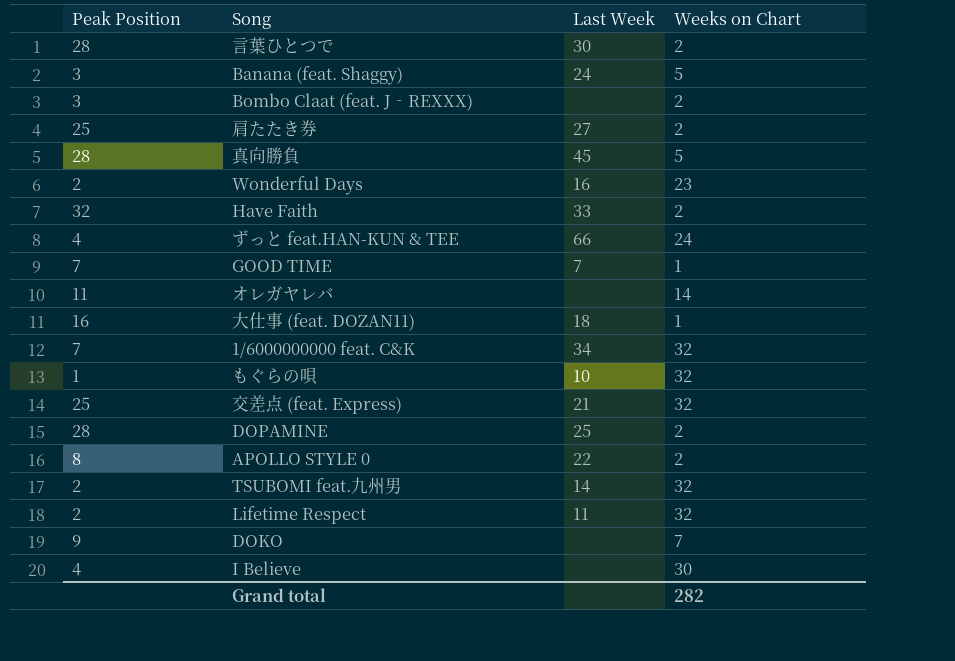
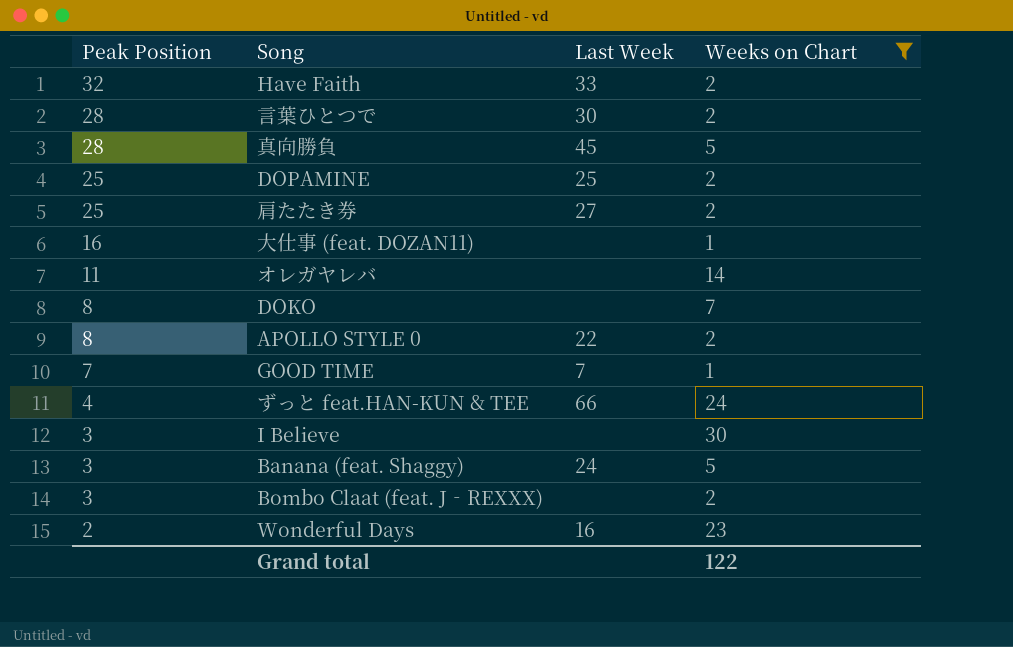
filter: none -> Weeks on Chart != 32
row order: none -> Peak Position descending
DOPAMINE | Peak Position: 28 -> 25
大仕事 (feat. DOZAN11) | Last Week: 18 -> none
DOKO | Peak Position: 9 -> 8
I Believe | Peak Position: 4 -> 3
Grand total | Weeks on Chart: 282 -> 122

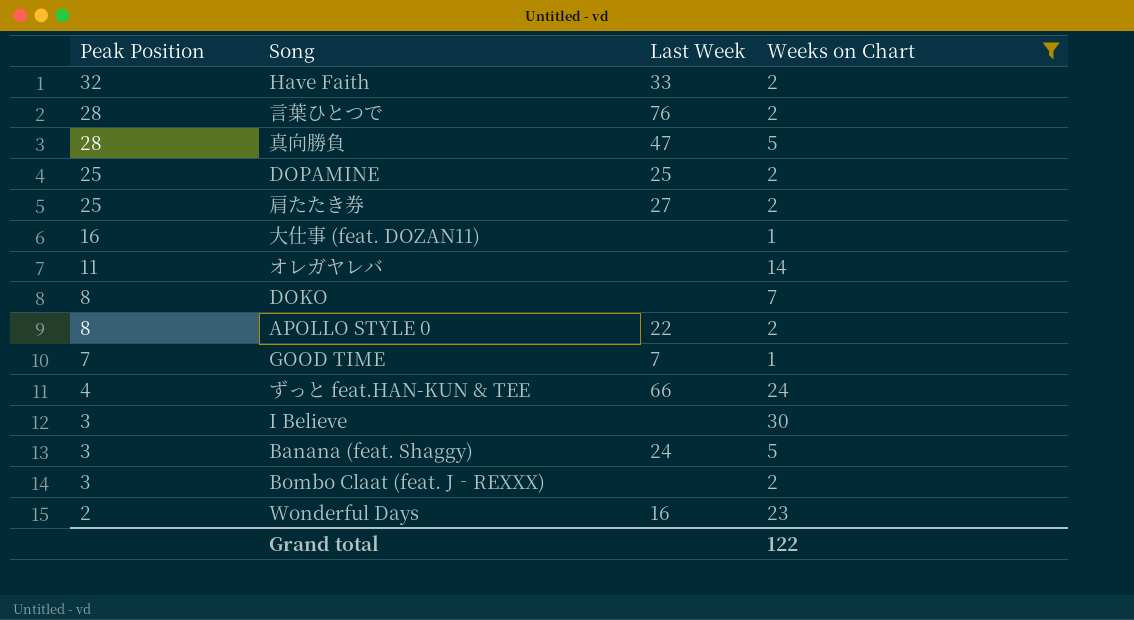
言葉ひとつで | Last Week: 30 -> 76
真向勝負 | Last Week: 45 -> 47

